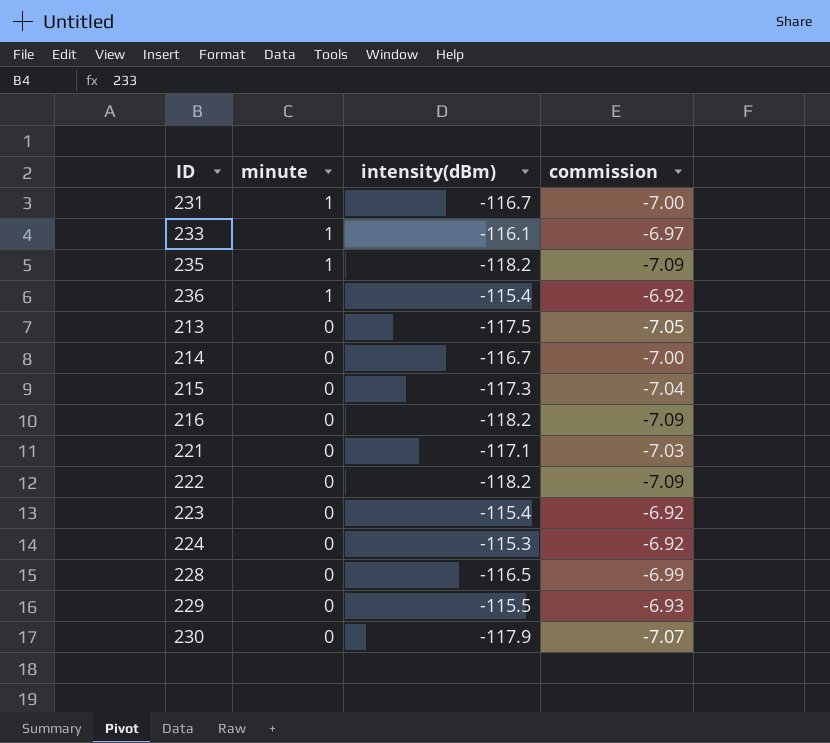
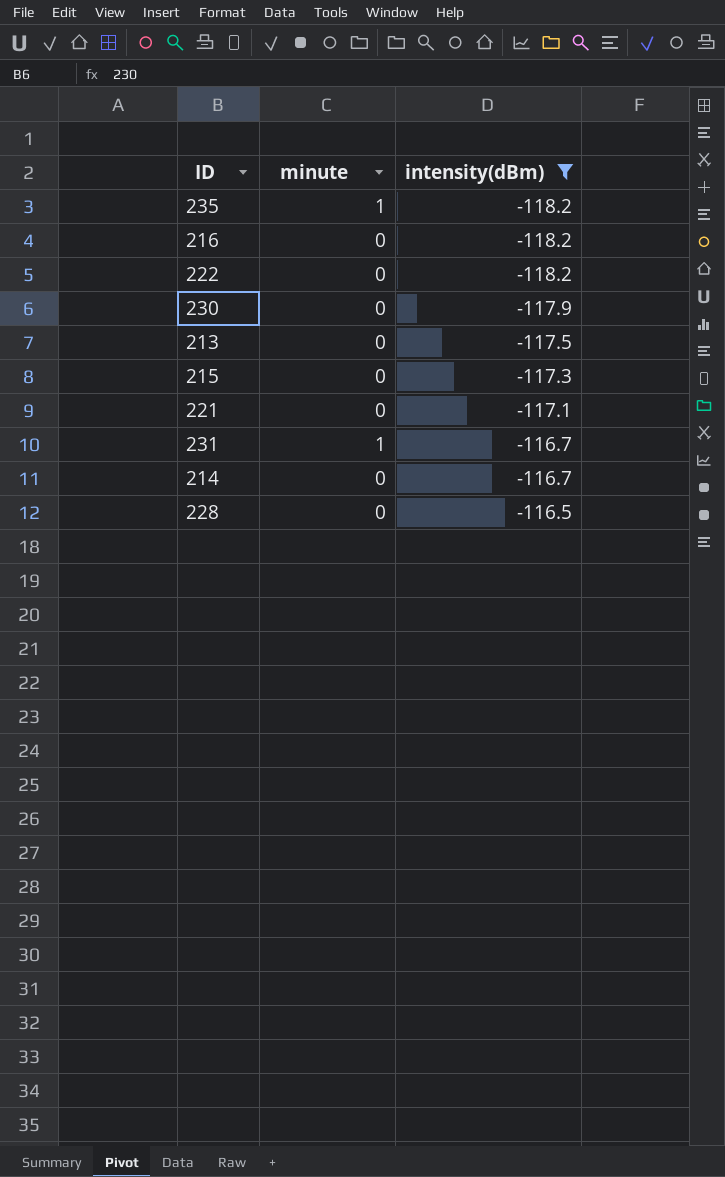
filter: none -> intensity(dBm) <= -116.5
row order: minute descending -> intensity(dBm) ascending
column commission | formula: [intensity(dBm)] * 0.06 -> none

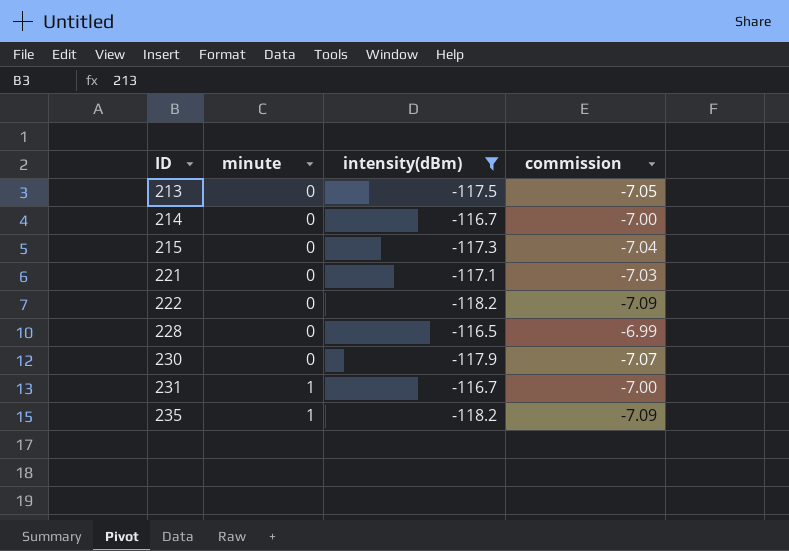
row order: intensity(dBm) ascending -> ID ascending
column commission | formula: none -> [intensity(dBm)] * 0.06
row 216: 0 | -118.2 -> none

